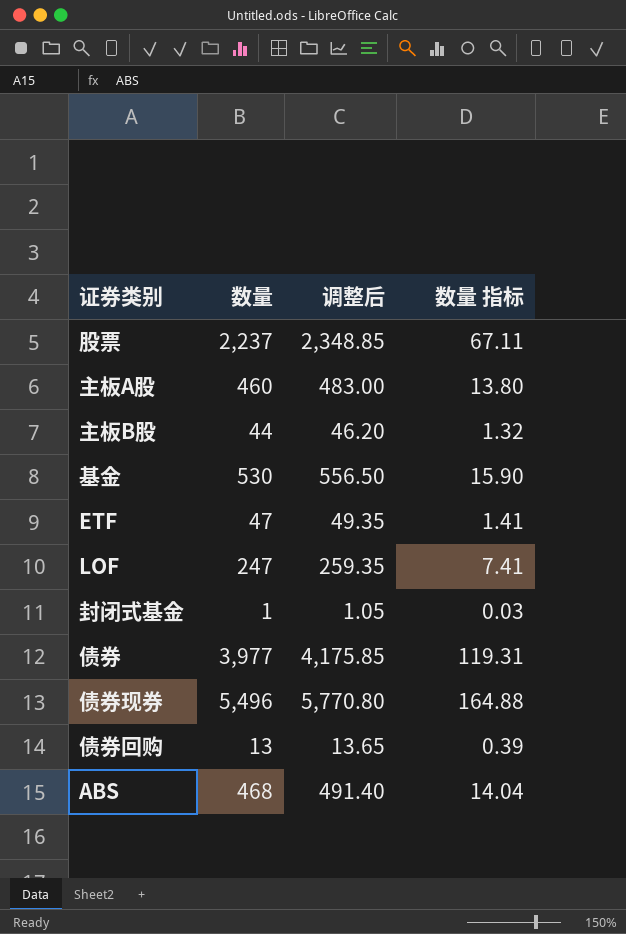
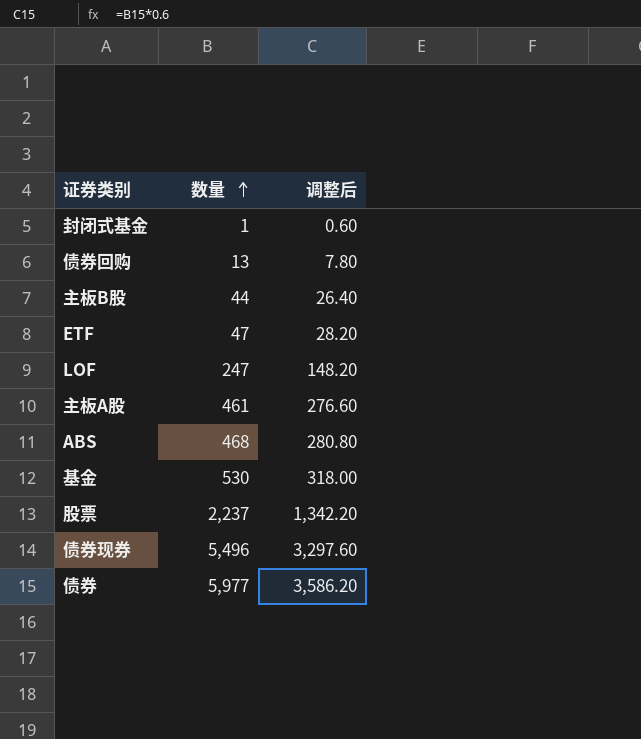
row order: none -> 数量 ascending
column 数量 指标 | formula: [数量] * 0.03 -> none
column 调整后 | formula: [数量] * 1.05 -> [数量] * 0.6
主板A股 | 数量: 460 -> 461
债券 | 数量: 3,977 -> 5,977

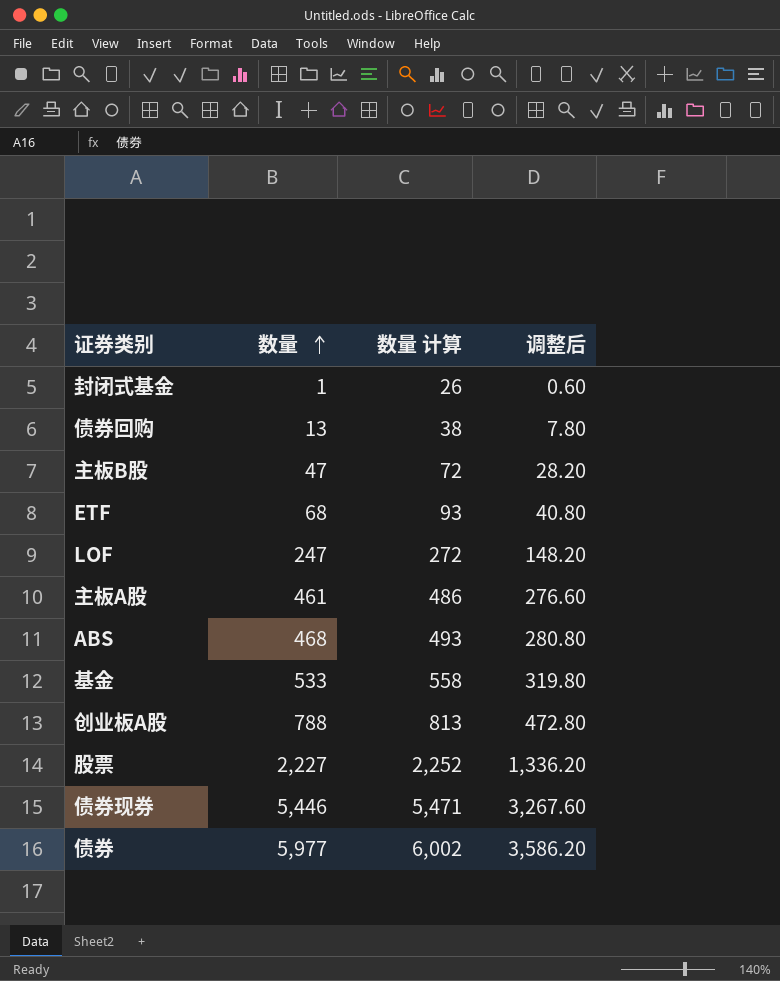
column 数量 计算 | formula: none -> [数量] + 25
主板B股 | 数量: 44 -> 47
主板B股 | 调整后: 26.40 -> 28.20
ETF | 数量: 47 -> 68
ETF | 调整后: 28.20 -> 40.80
基金 | 数量: 530 -> 533
基金 | 调整后: 318.00 -> 319.80
row 创业板A股: none -> 788 | 813 | 472.80
股票 | 数量: 2,237 -> 2,227
股票 | 调整后: 1,342.20 -> 1,336.20
债券现券 | 数量: 5,496 -> 5,446
债券现券 | 调整后: 3,297.60 -> 3,267.60

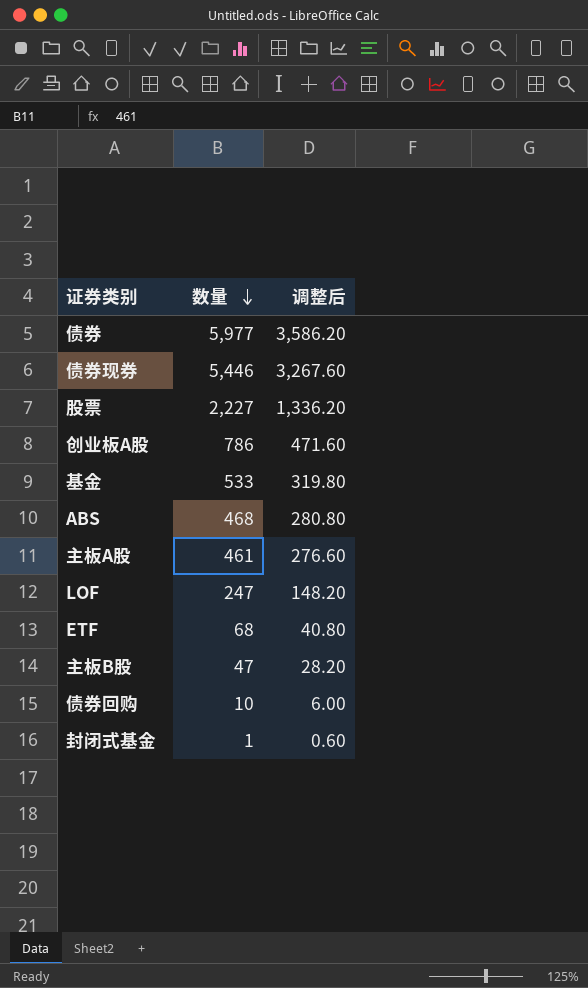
row order: 数量 ascending -> 数量 descending
column 数量 计算 | formula: [数量] + 25 -> none
创业板A股 | 数量: 788 -> 786
创业板A股 | 调整后: 472.80 -> 471.60
债券回购 | 数量: 13 -> 10
债券回购 | 调整后: 7.80 -> 6.00

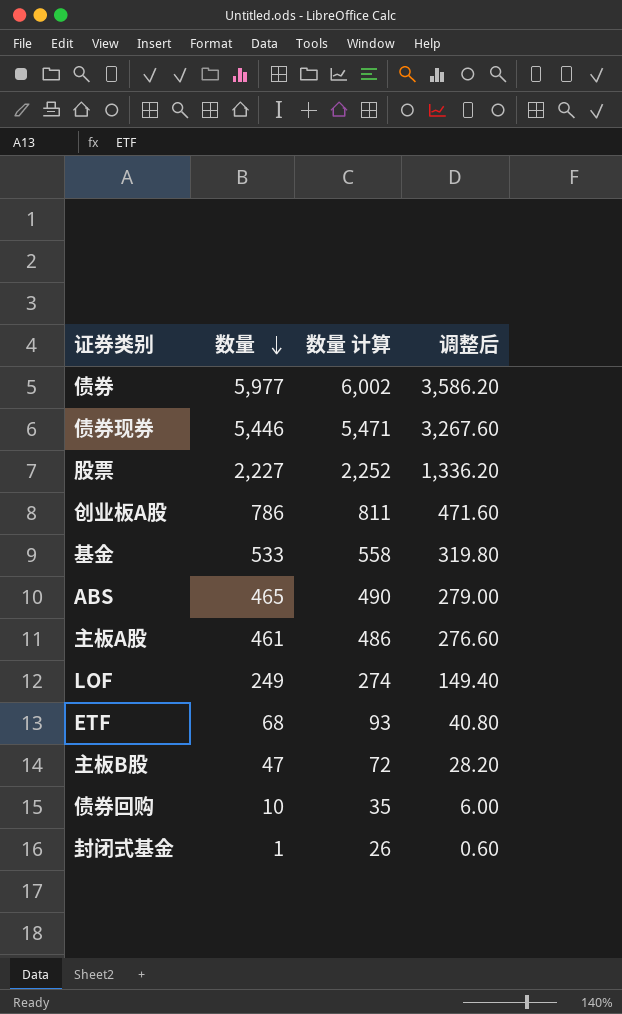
column 数量 计算 | formula: none -> [数量] + 25
ABS | 数量: 468 -> 465
ABS | 调整后: 280.80 -> 279.00
LOF | 数量: 247 -> 249
LOF | 调整后: 148.20 -> 149.40

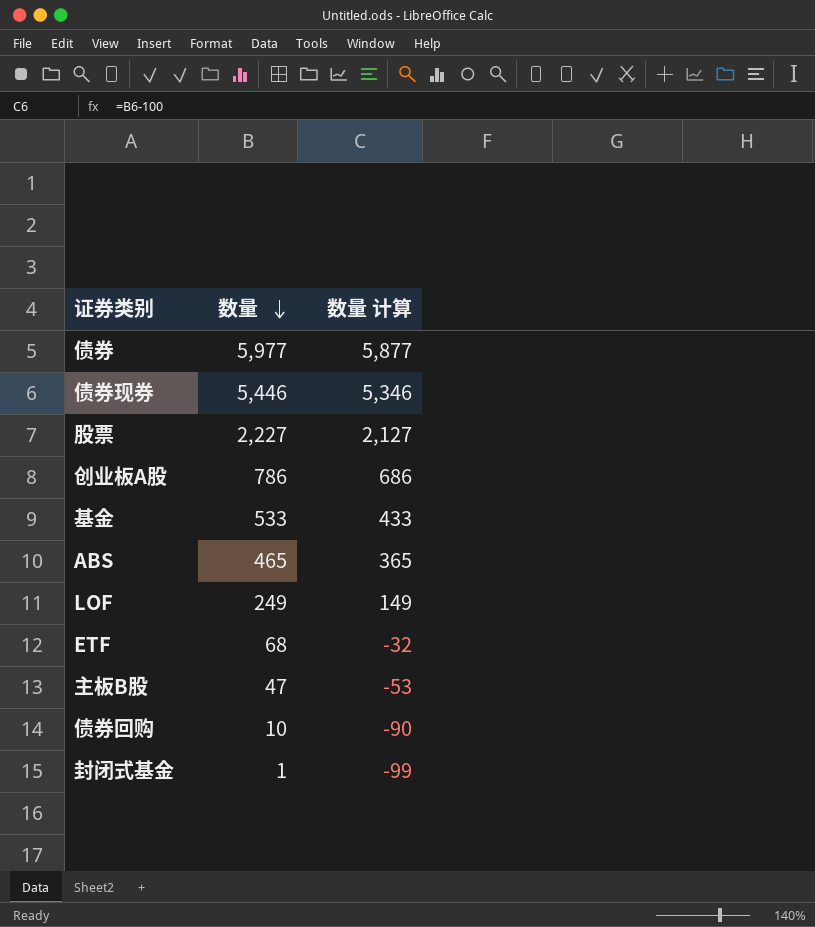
column 调整后 | formula: [数量] * 0.6 -> none
column 数量 计算 | formula: [数量] + 25 -> [数量] - 100
row 主板A股: 461 | 486 | 276.60 -> none

